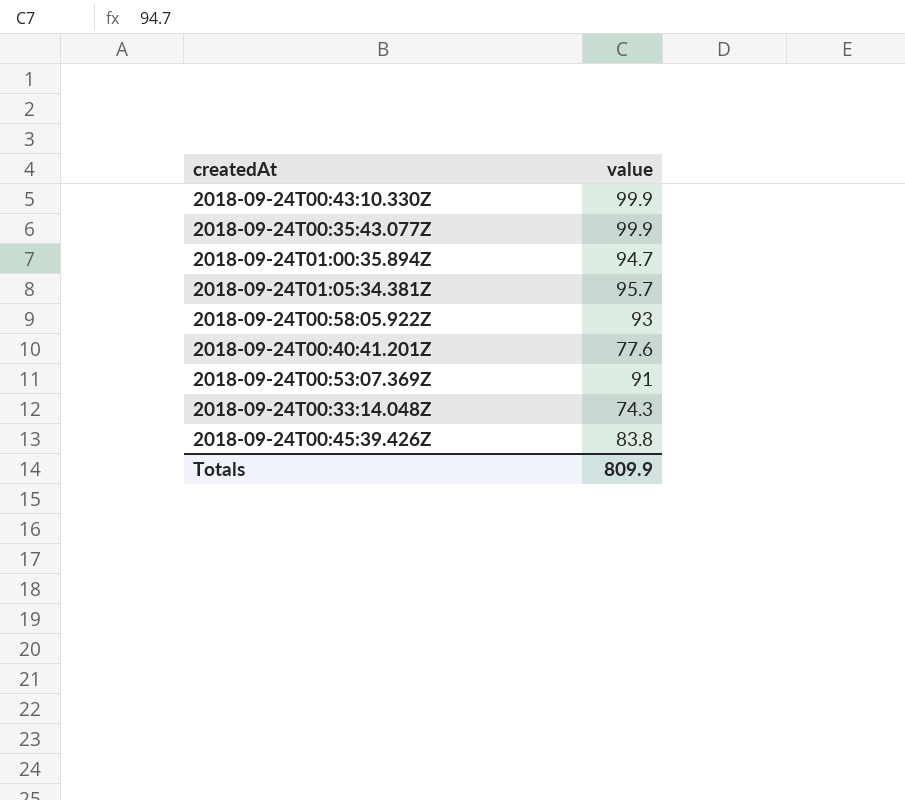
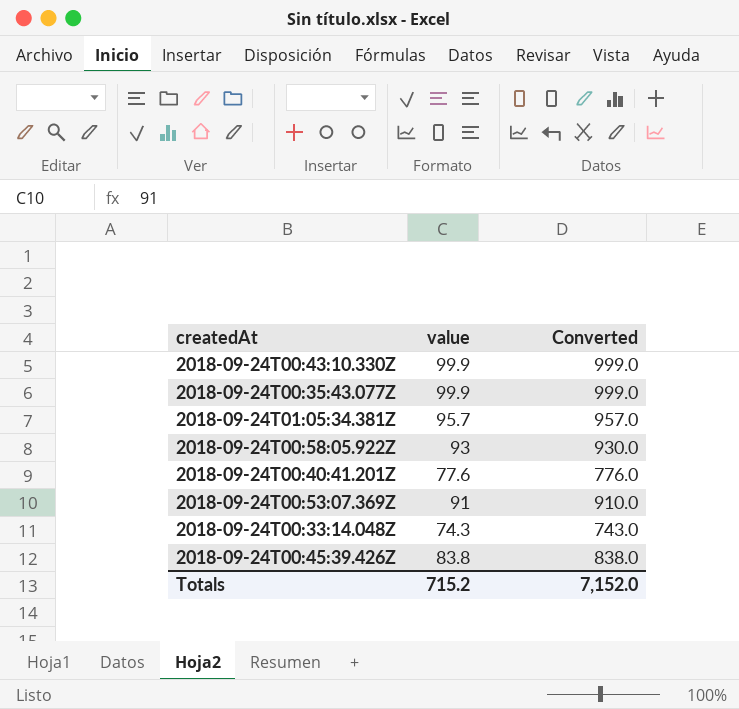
column Converted | formula: none -> [value] * 10
row 2018-09-24T01:00:35.894Z: 94.7 -> none
Totals | value: 809.9 -> 715.2

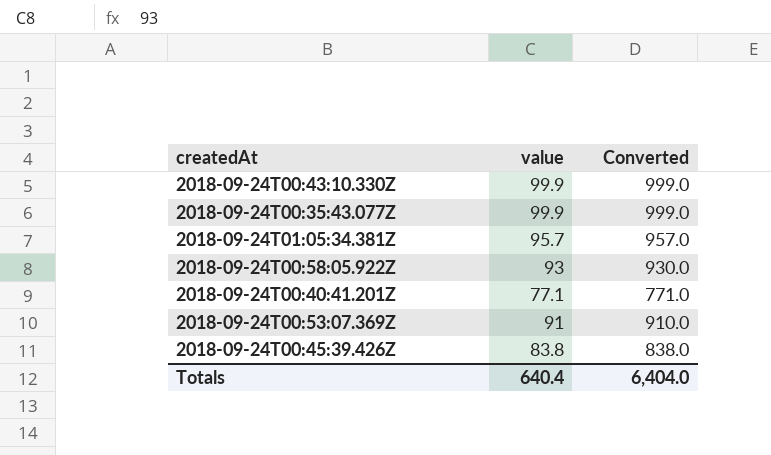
row 2018-09-24T00:33:14.048Z: 74.3 | 743.0 -> none
2018-09-24T00:40:41.201Z | value: 77.6 -> 77.1
2018-09-24T00:40:41.201Z | Converted: 776.0 -> 771.0
Totals | value: 715.2 -> 640.4
Totals | Converted: 7,152.0 -> 6,404.0

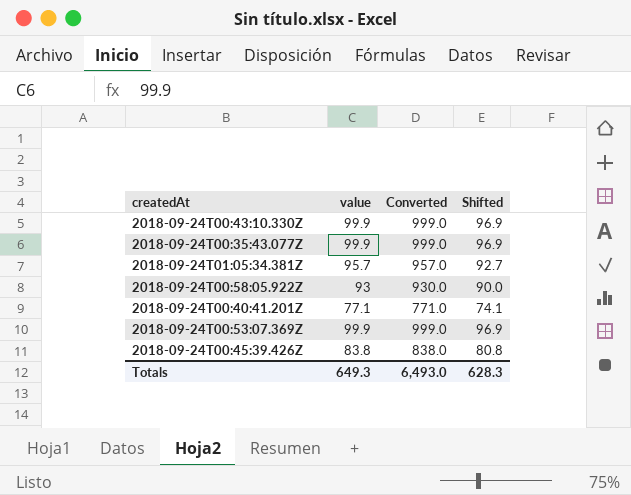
column Shifted | formula: none -> [value] - 3
2018-09-24T00:53:07.369Z | value: 91 -> 99.9
2018-09-24T00:53:07.369Z | Converted: 910.0 -> 999.0
Totals | value: 640.4 -> 649.3
Totals | Converted: 6,404.0 -> 6,493.0

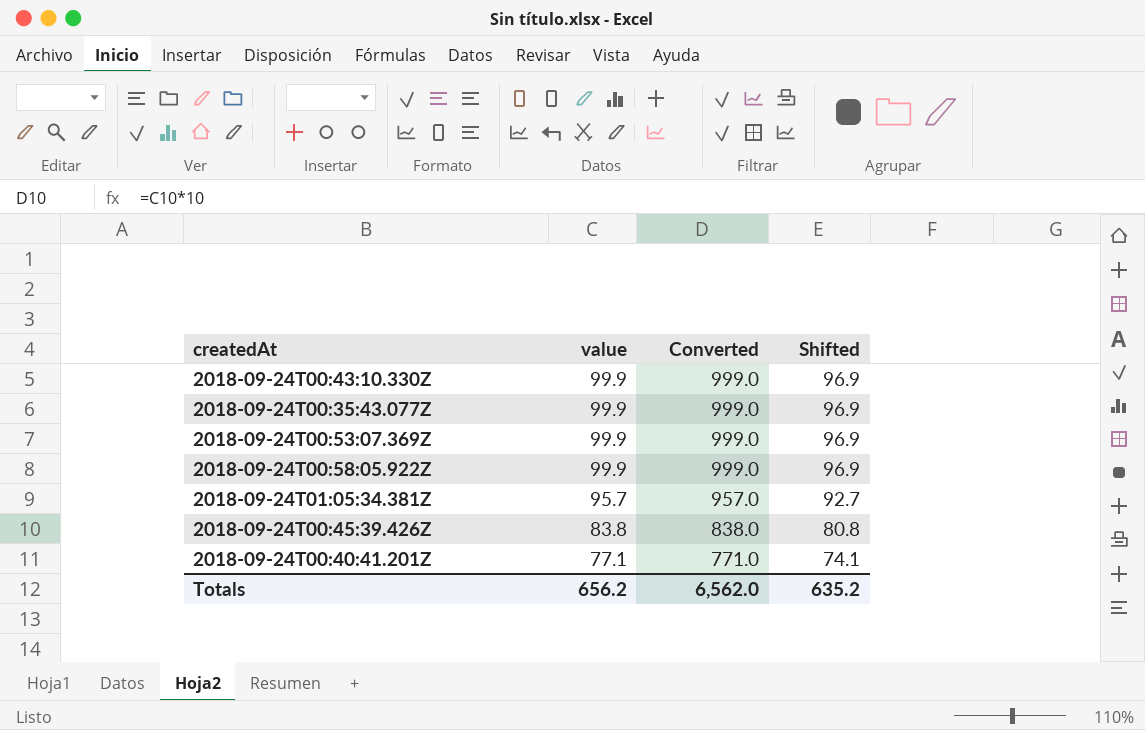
row order: none -> value descending
2018-09-24T00:58:05.922Z | value: 93 -> 99.9
2018-09-24T00:58:05.922Z | Converted: 930.0 -> 999.0
2018-09-24T00:58:05.922Z | Shifted: 90.0 -> 96.9
Totals | value: 649.3 -> 656.2
Totals | Converted: 6,493.0 -> 6,562.0
Totals | Shifted: 628.3 -> 635.2

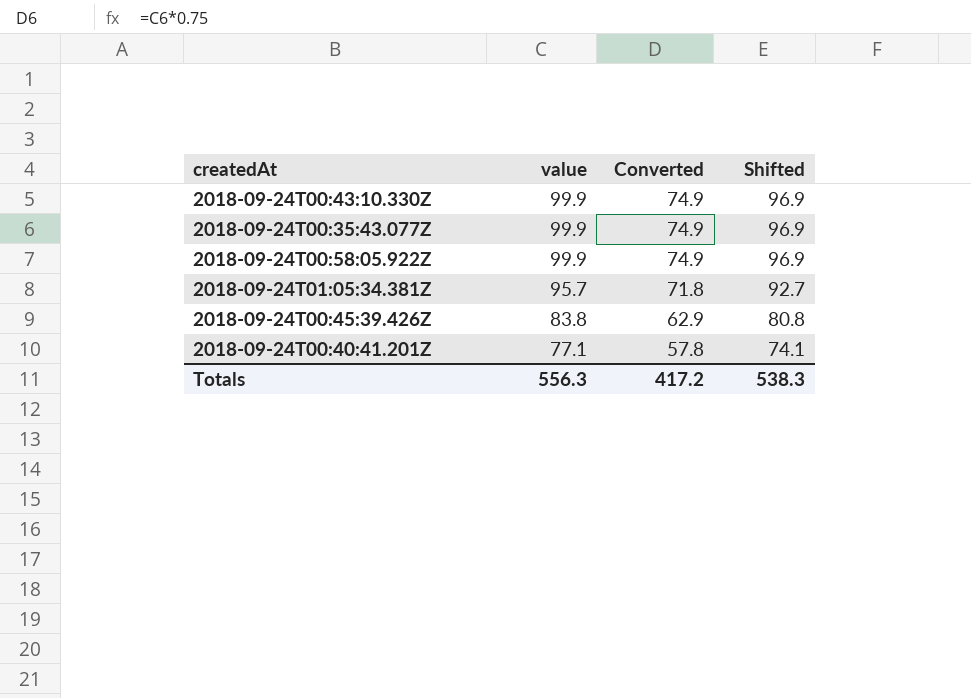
column Converted | formula: [value] * 10 -> [value] * 0.75
row 2018-09-24T00:53:07.369Z: 99.9 | 999.0 | 96.9 -> none
Totals | value: 656.2 -> 556.3
Totals | Converted: 6,562.0 -> 417.2
Totals | Shifted: 635.2 -> 538.3

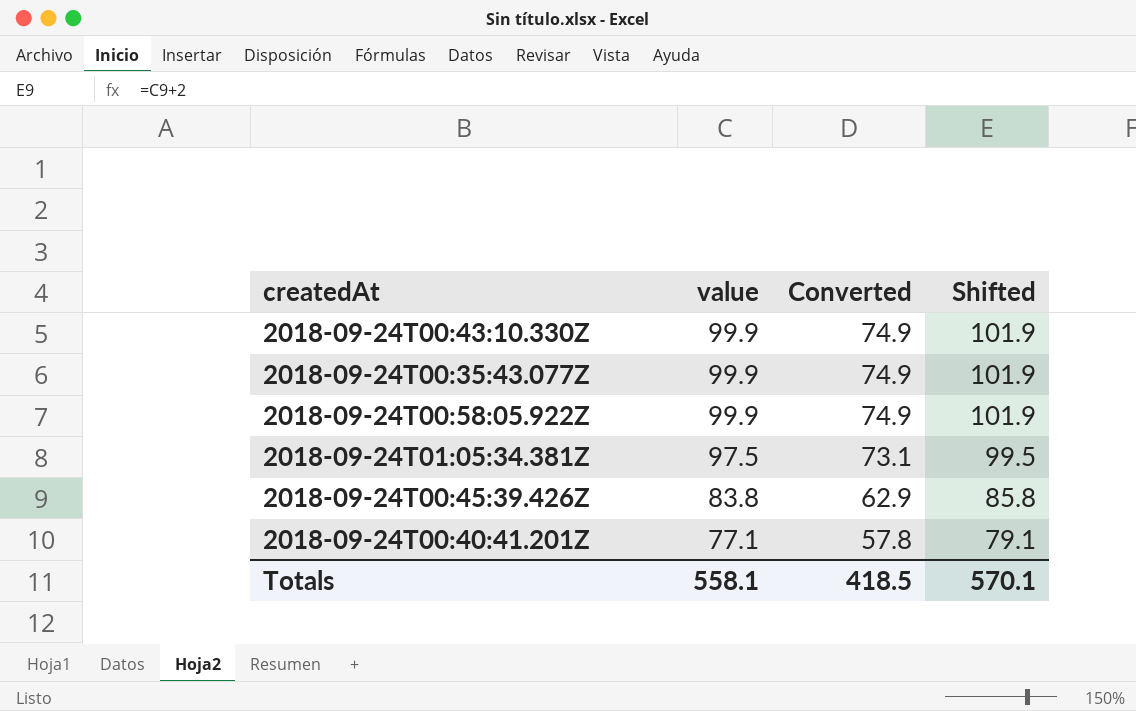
column Shifted | formula: [value] - 3 -> [value] + 2
2018-09-24T01:05:34.381Z | value: 95.7 -> 97.5
2018-09-24T01:05:34.381Z | Converted: 71.8 -> 73.1
Totals | value: 556.3 -> 558.1
Totals | Converted: 417.2 -> 418.5
Totals | Shifted: 538.3 -> 570.1

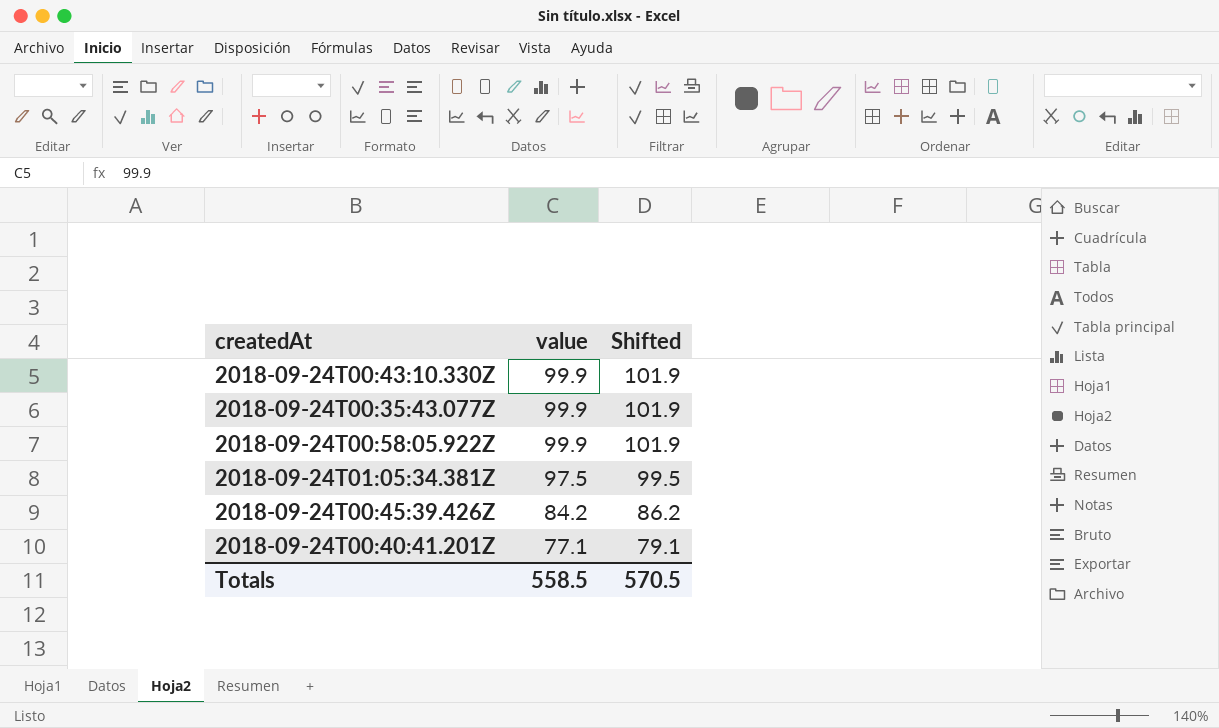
column Converted | formula: [value] * 0.75 -> none
2018-09-24T00:45:39.426Z | value: 83.8 -> 84.2
2018-09-24T00:45:39.426Z | Shifted: 85.8 -> 86.2
Totals | value: 558.1 -> 558.5
Totals | Shifted: 570.1 -> 570.5

